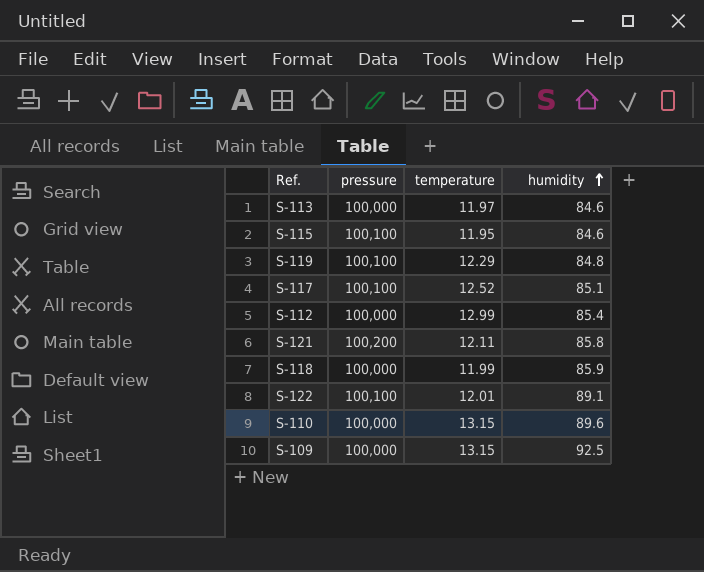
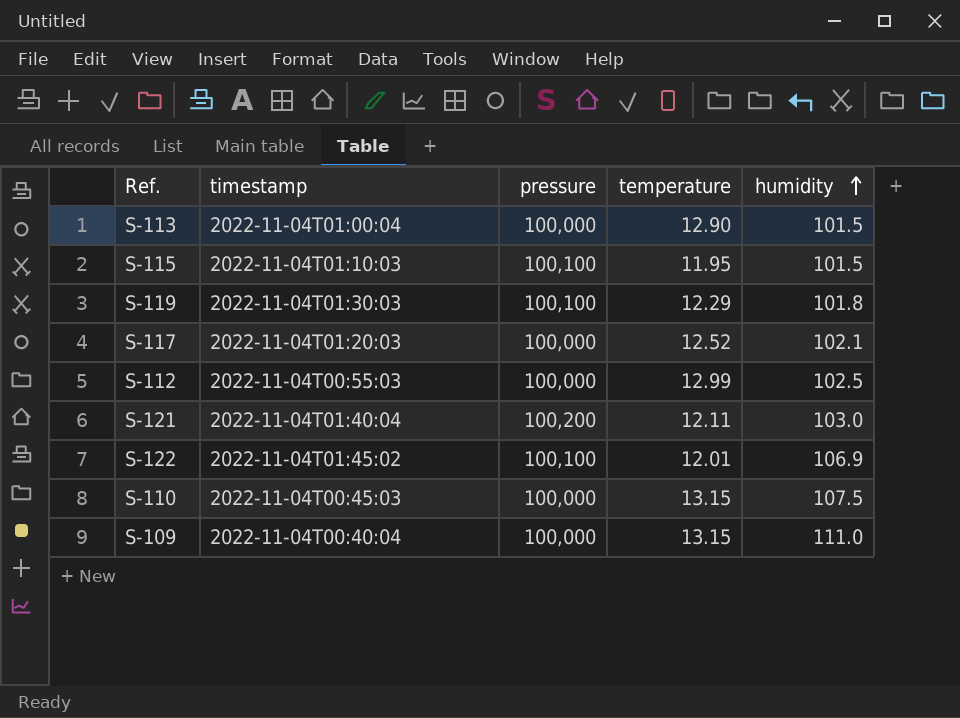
column timestamp | position: none -> 2
row S-118: 100,000 | 11.99 | 85.9 -> none
S-113 | temperature: 11.97 -> 12.90
S-113 | humidity: 84.6 -> 101.5
S-115 | humidity: 84.6 -> 101.5
S-119 | humidity: 84.8 -> 101.8
S-117 | pressure: 100,100 -> 100,000
S-117 | humidity: 85.1 -> 102.1
S-112 | humidity: 85.4 -> 102.5
S-121 | humidity: 85.8 -> 103.0
S-122 | humidity: 89.1 -> 106.9
S-110 | humidity: 89.6 -> 107.5
S-109 | humidity: 92.5 -> 111.0

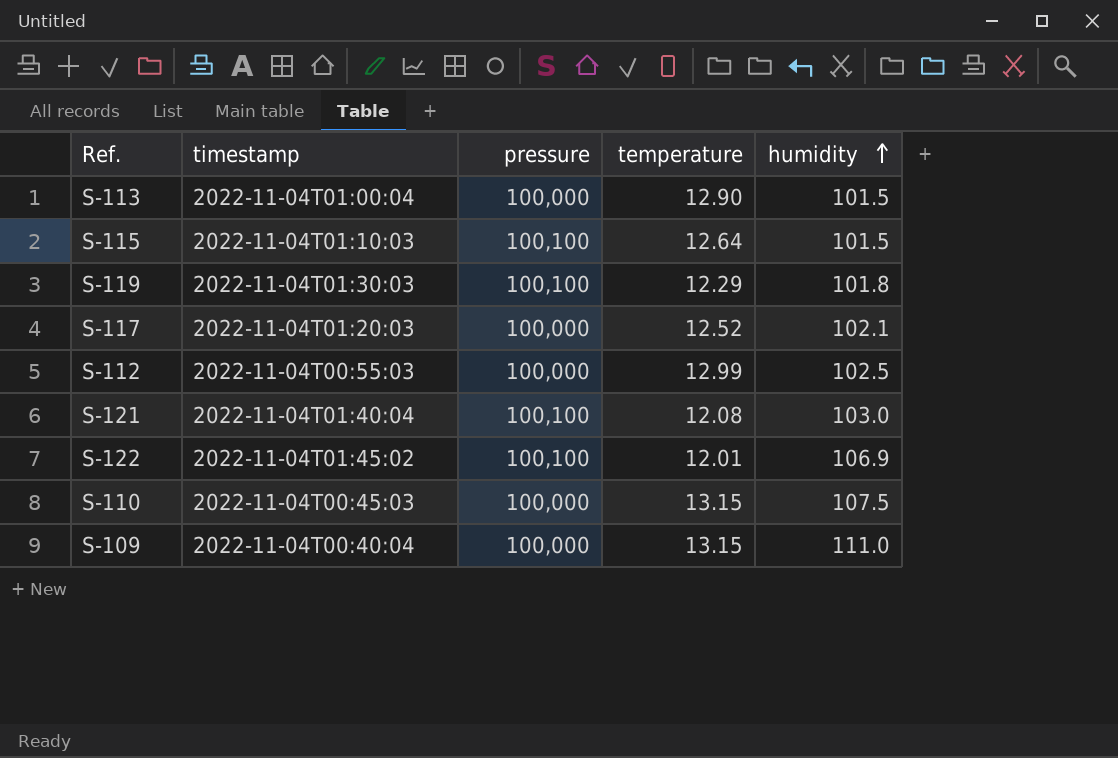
S-115 | temperature: 11.95 -> 12.64
S-121 | pressure: 100,200 -> 100,100
S-121 | temperature: 12.11 -> 12.08

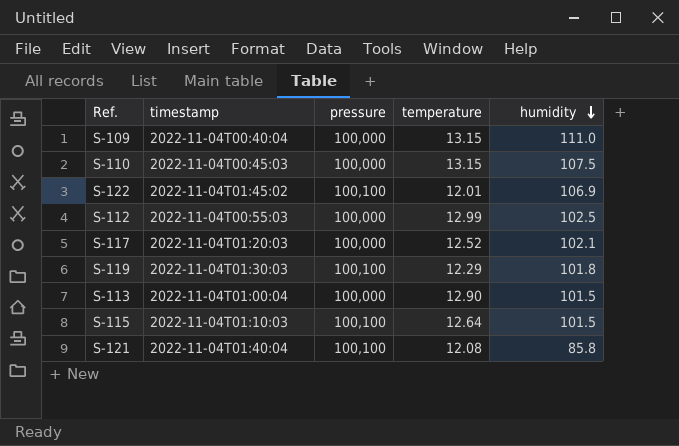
row order: humidity ascending -> humidity descending
S-121 | humidity: 103.0 -> 85.8

